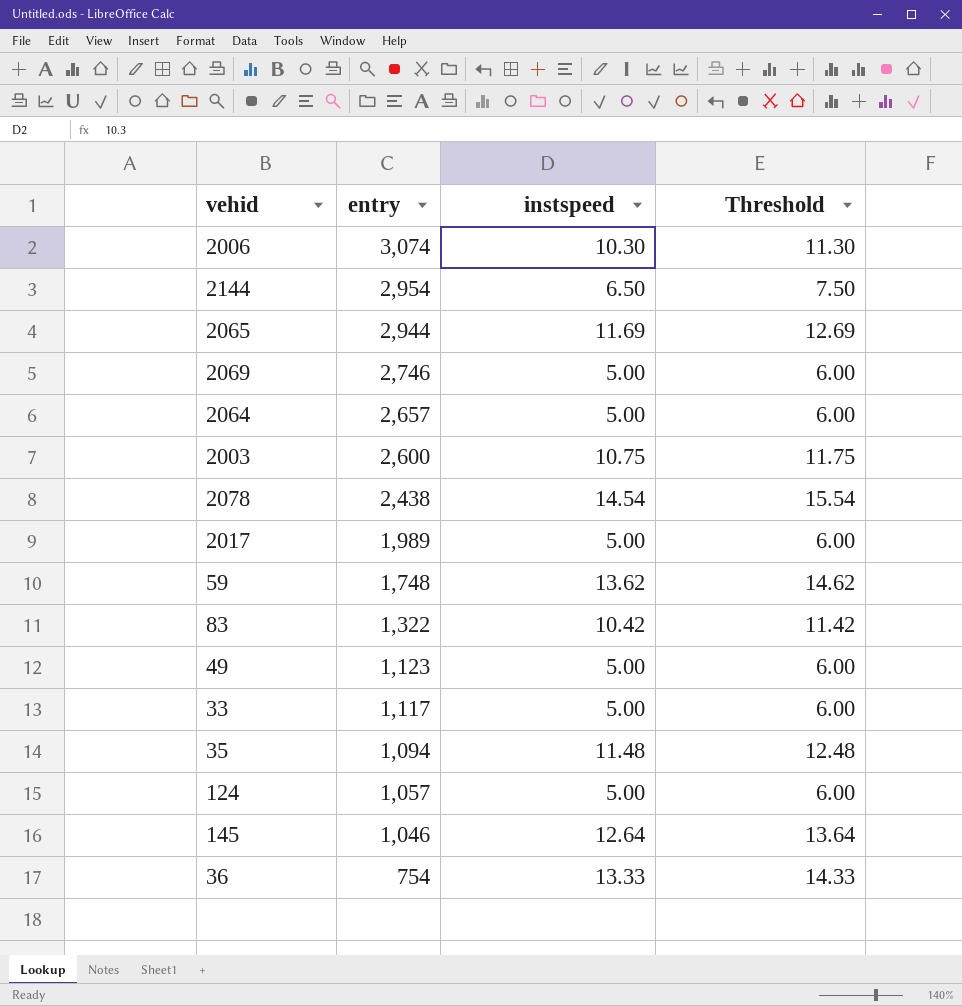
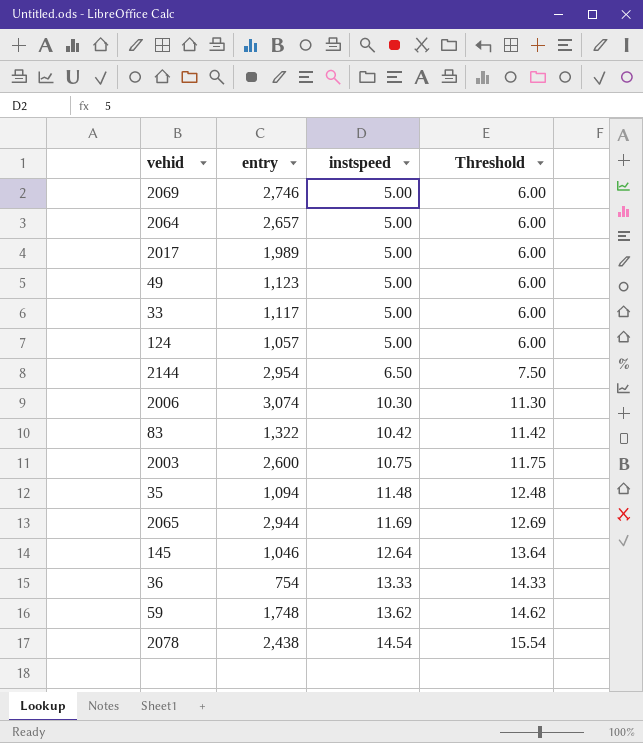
row order: entry descending -> instspeed ascending

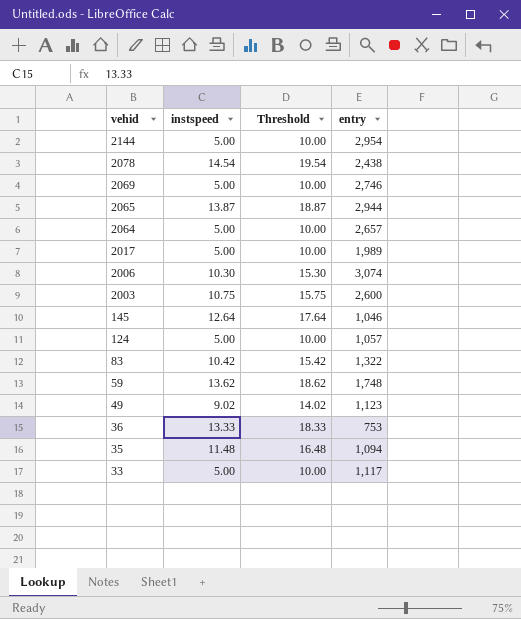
row order: instspeed ascending -> vehid descending
column Threshold | formula: [instspeed] + 1 -> [instspeed] + 5
column entry | position: 2 -> 4
2144 | instspeed: 6.50 -> 5.00
2065 | instspeed: 11.69 -> 13.87
49 | instspeed: 5.00 -> 9.02
36 | entry: 754 -> 753

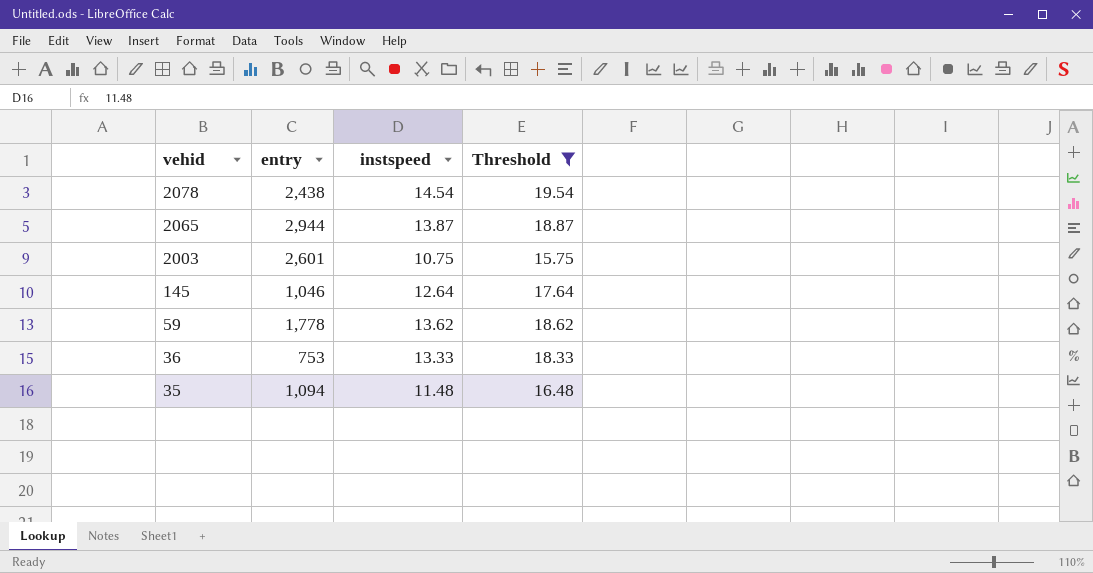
filter: none -> Threshold >= 15.75
column entry | position: 4 -> 2
2003 | entry: 2,600 -> 2,601
59 | entry: 1,748 -> 1,778

